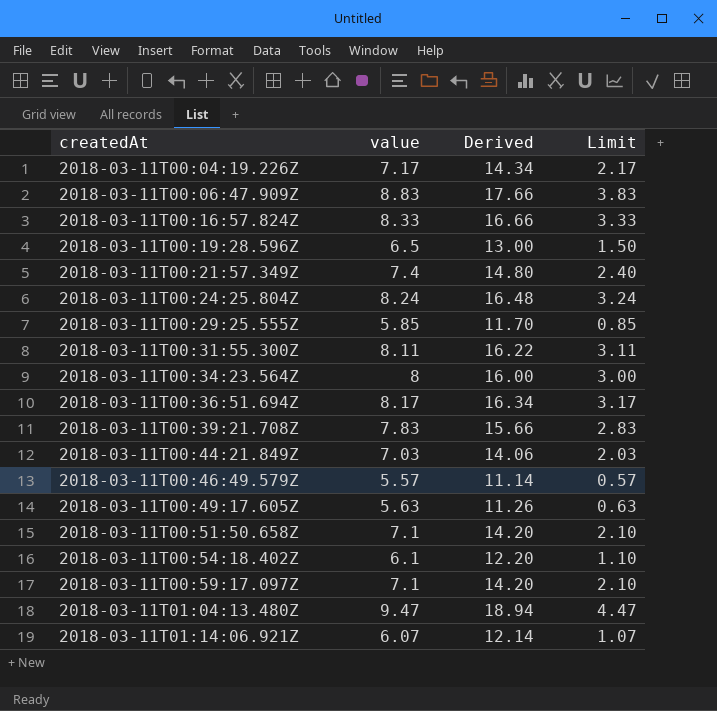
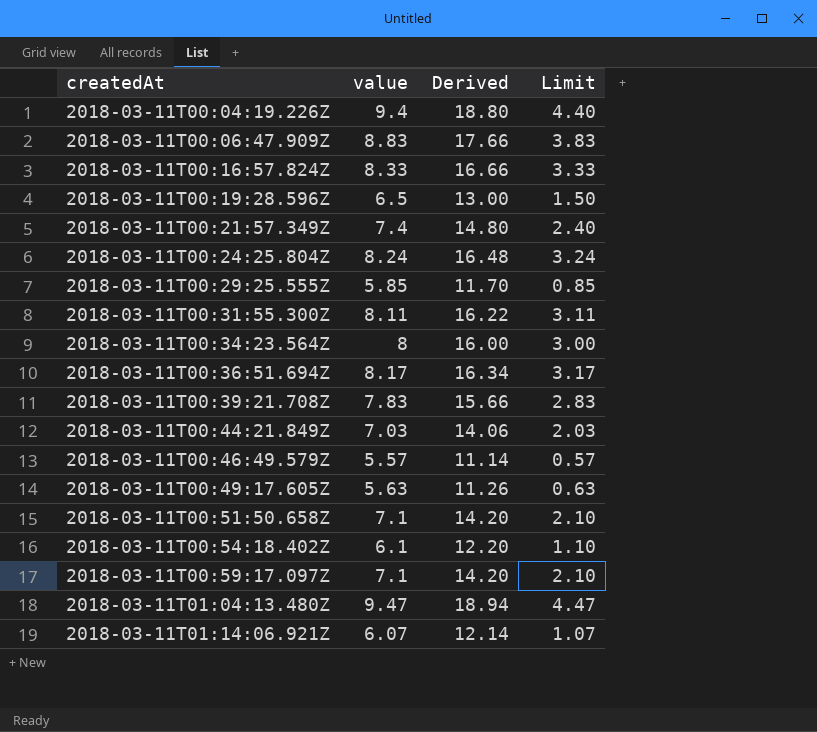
2018-03-11T00:04:19.226Z | value: 7.17 -> 9.4
2018-03-11T00:04:19.226Z | Derived: 14.34 -> 18.80
2018-03-11T00:04:19.226Z | Limit: 2.17 -> 4.40

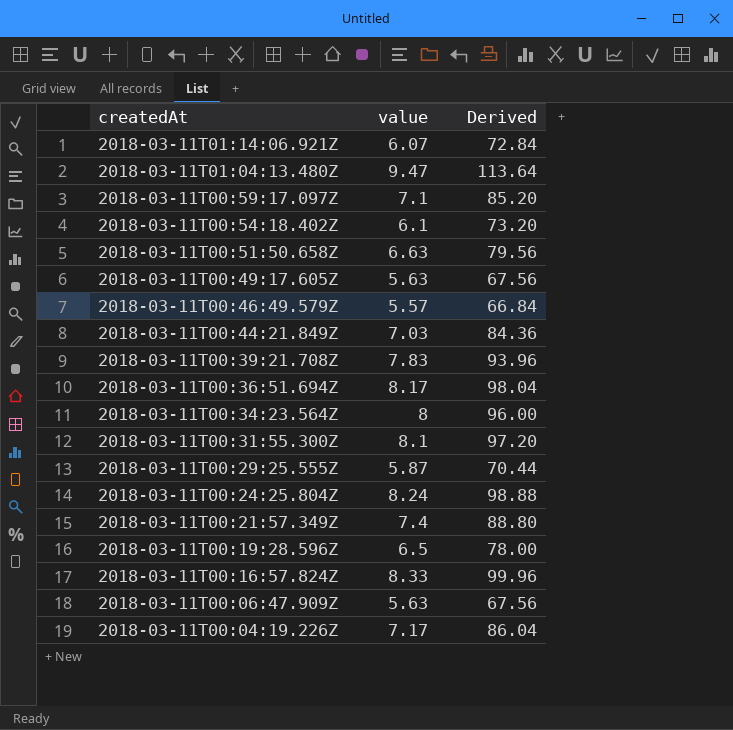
row order: createdAt ascending -> createdAt descending
column Limit | formula: [value] - 5 -> none
column Derived | formula: [value] * 2 -> [value] * 12
2018-03-11T00:51:50.658Z | value: 7.1 -> 6.63
2018-03-11T00:31:55.300Z | value: 8.11 -> 8.1
2018-03-11T00:29:25.555Z | value: 5.85 -> 5.87
2018-03-11T00:06:47.909Z | value: 8.83 -> 5.63
2018-03-11T00:04:19.226Z | value: 9.4 -> 7.17

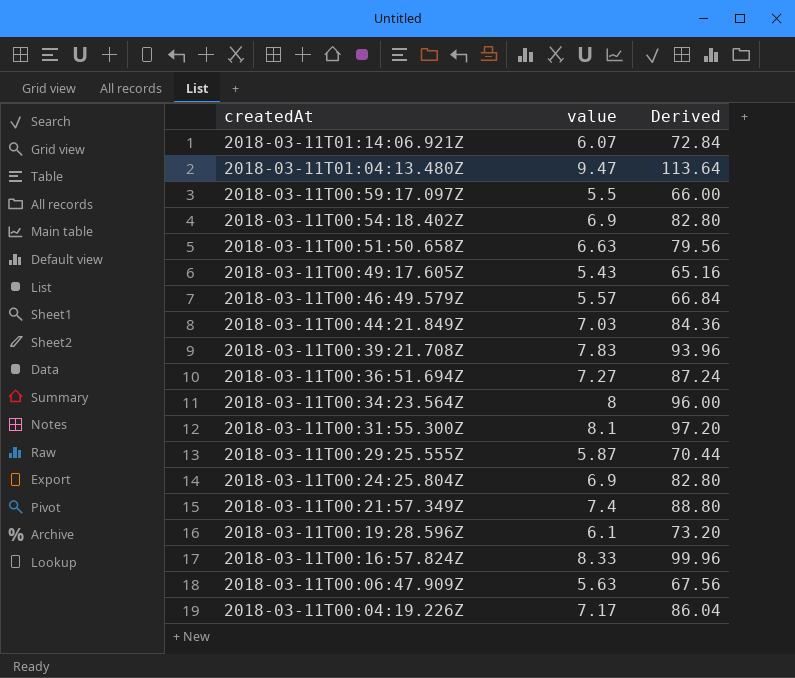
2018-03-11T00:59:17.097Z | value: 7.1 -> 5.5
2018-03-11T00:59:17.097Z | Derived: 85.20 -> 66.00
2018-03-11T00:54:18.402Z | value: 6.1 -> 6.9
2018-03-11T00:54:18.402Z | Derived: 73.20 -> 82.80
2018-03-11T00:49:17.605Z | value: 5.63 -> 5.43
2018-03-11T00:49:17.605Z | Derived: 67.56 -> 65.16
2018-03-11T00:36:51.694Z | value: 8.17 -> 7.27
2018-03-11T00:36:51.694Z | Derived: 98.04 -> 87.24
2018-03-11T00:24:25.804Z | value: 8.24 -> 6.9
2018-03-11T00:24:25.804Z | Derived: 98.88 -> 82.80
2018-03-11T00:19:28.596Z | value: 6.5 -> 6.1
2018-03-11T00:19:28.596Z | Derived: 78.00 -> 73.20

